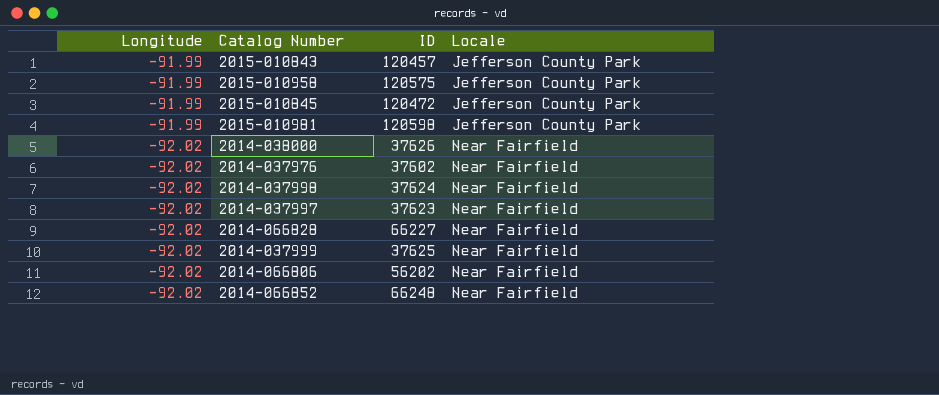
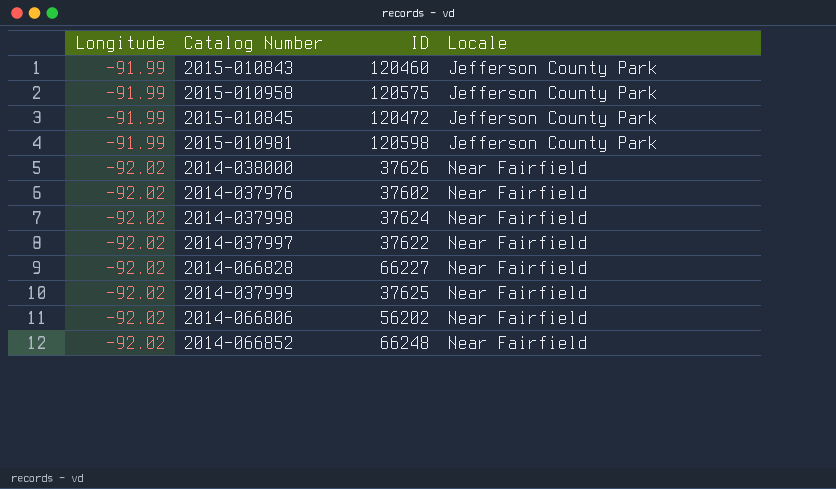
2015-010843 | ID: 120457 -> 120460
2014-037997 | ID: 37623 -> 37622

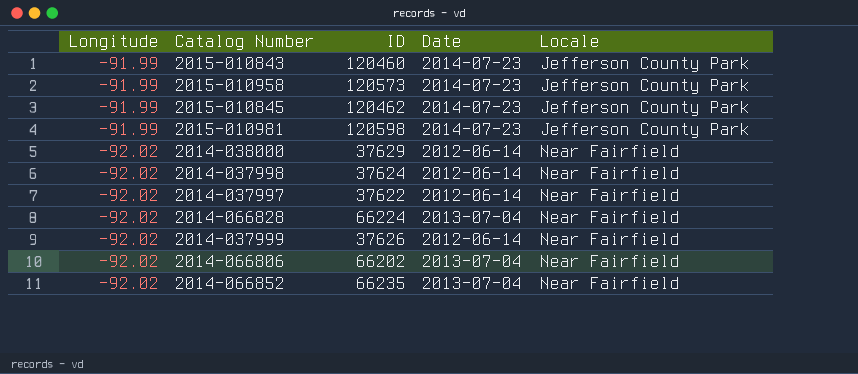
column Date | position: none -> 4
row 2014-037976: -92.02 | 37602 | Near Fairfield -> none
2015-010958 | ID: 120575 -> 120573
2015-010845 | ID: 120472 -> 120462
2014-038000 | ID: 37626 -> 37629
2014-066828 | ID: 66227 -> 66224
2014-037999 | ID: 37625 -> 37626
2014-066806 | ID: 56202 -> 66202
2014-066852 | ID: 66248 -> 66235

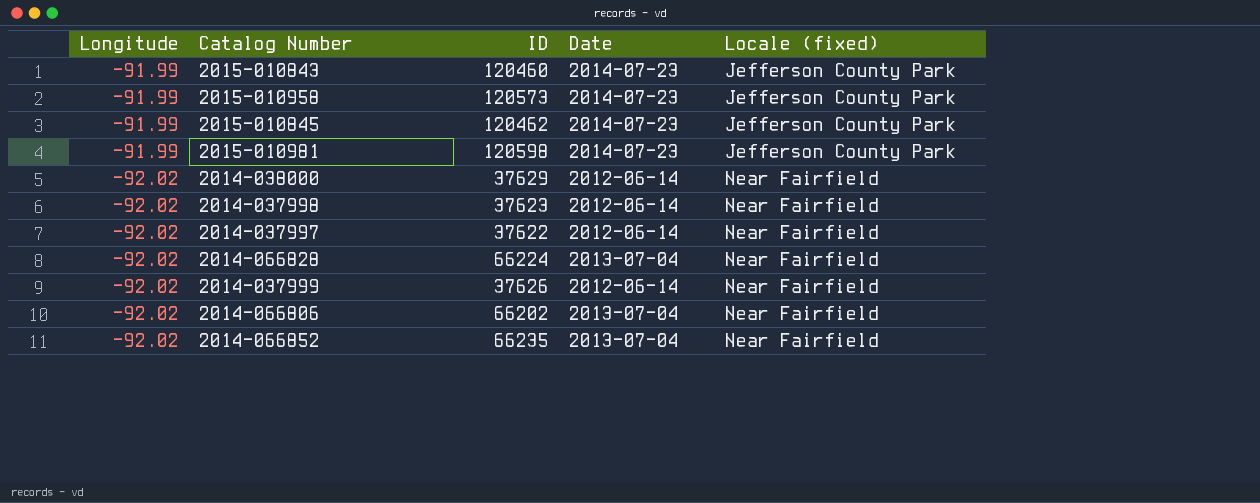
column name: Locale -> Locale (fixed)
2014-037998 | ID: 37624 -> 37623

